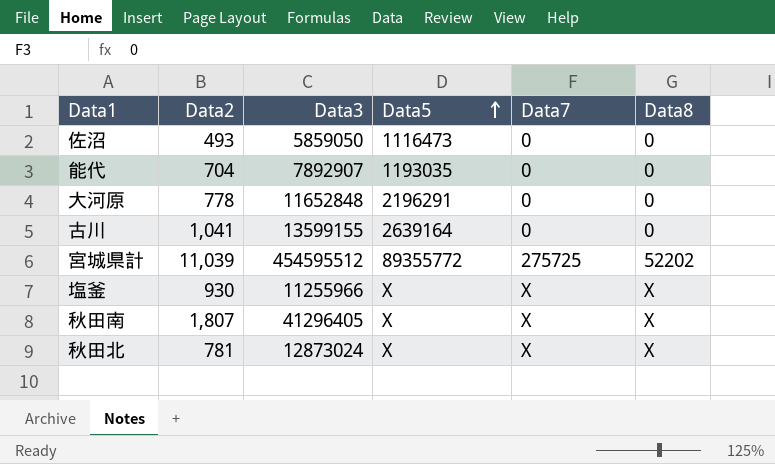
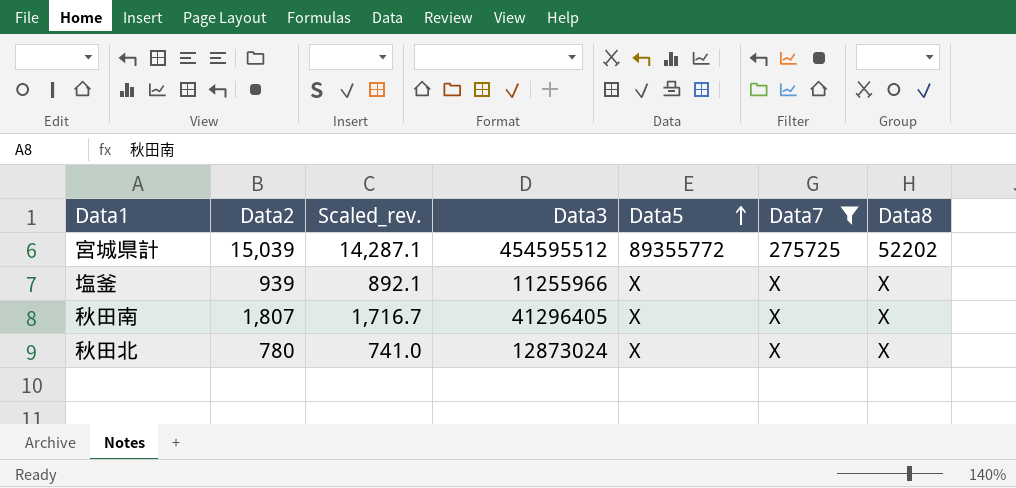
filter: none -> Data7 != 0
column Scaled_rev. | formula: none -> [Data2] * 0.95
宮城県計 | Data2: 11,039 -> 15,039
塩釜 | Data2: 930 -> 939
秋田北 | Data2: 781 -> 780

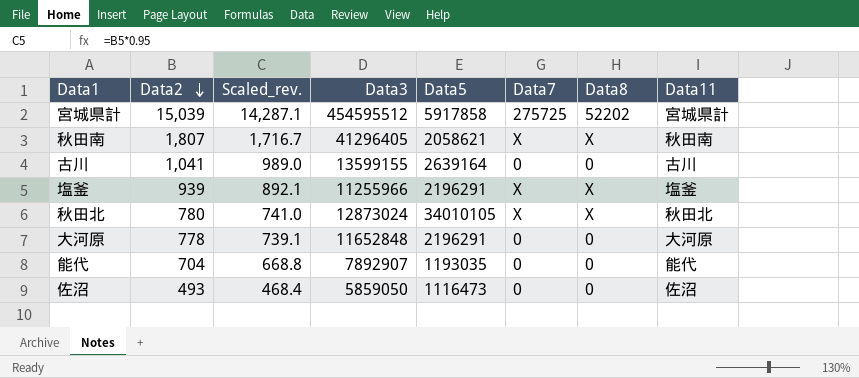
filter: Data7 != 0 -> none
row order: Data5 ascending -> Data2 descending
column Data11 | position: none -> 8
宮城県計 | Data5: 89355772 -> 5917858
秋田南 | Data5: X -> 2058621
塩釜 | Data5: X -> 2196291
秋田北 | Data5: X -> 34010105

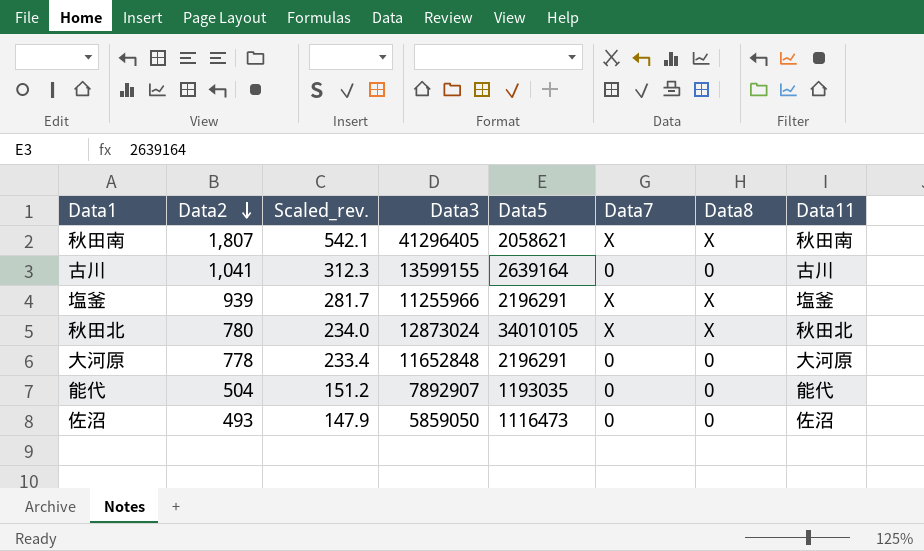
column Scaled_rev. | formula: [Data2] * 0.95 -> [Data2] * 0.3
row 宮城県計: 15,039 | 14,287.1 | 454595512 | 5917858 | 275725 | 52202 | 宮城県計 -> none
能代 | Data2: 704 -> 504

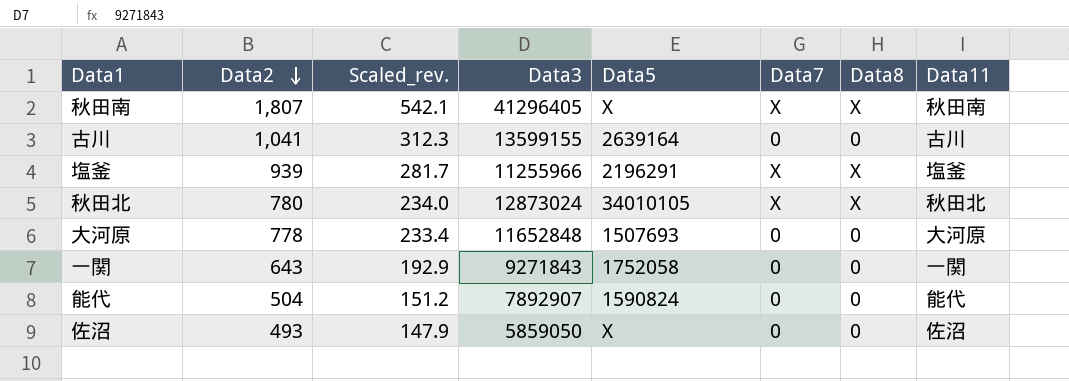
秋田南 | Data5: 2058621 -> X
大河原 | Data5: 2196291 -> 1507693
row 一関: none -> 643 | 192.9 | 9271843 | 1752058 | 0 | 0 | 一関
能代 | Data5: 1193035 -> 1590824
佐沼 | Data5: 1116473 -> X

